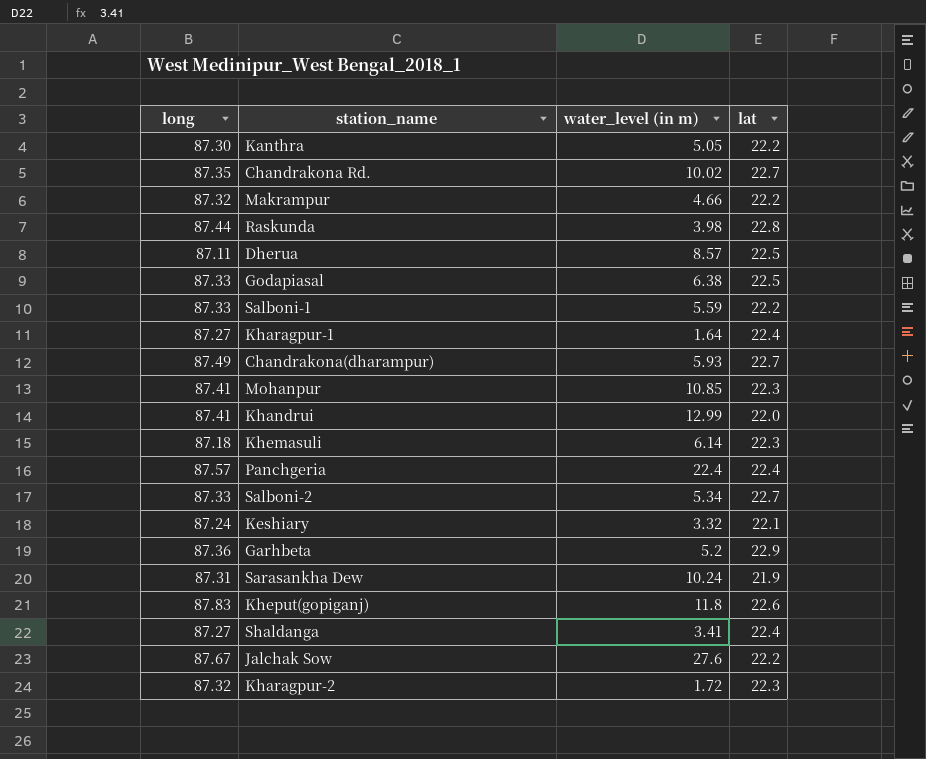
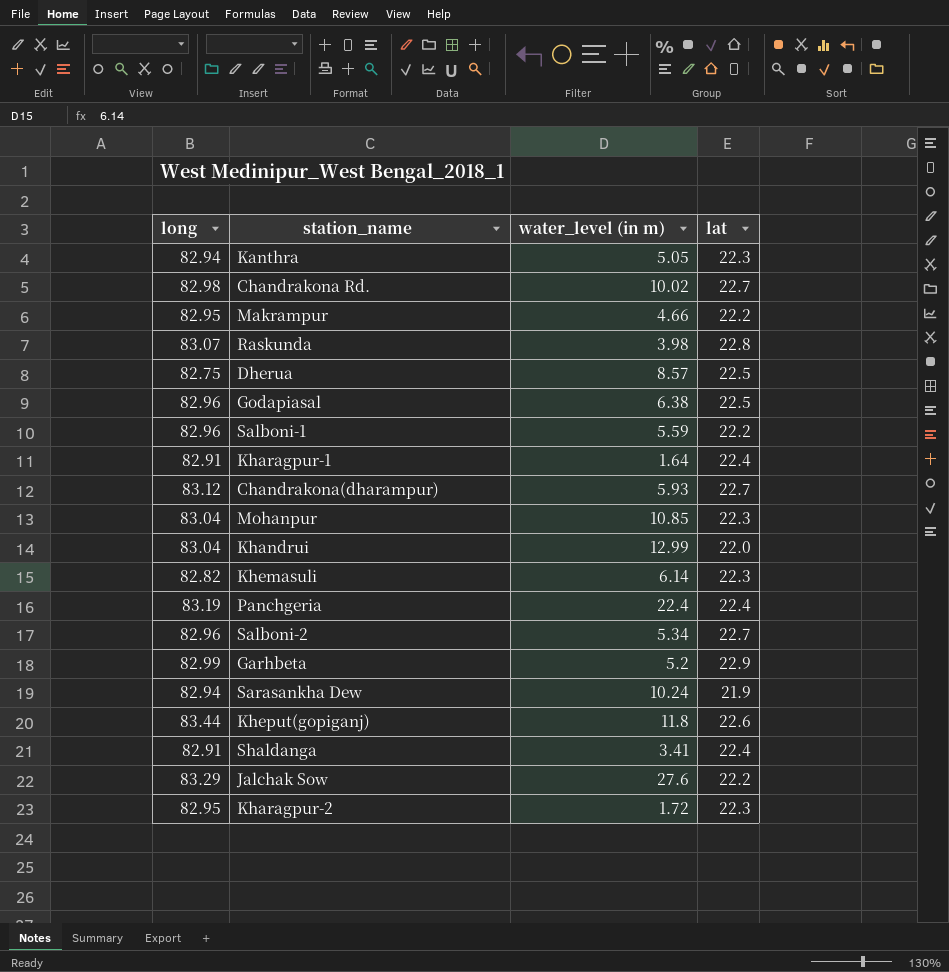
row Keshiary: 87.24 | 3.32 | 22.1 -> none
Kanthra | long: 87.30 -> 82.94
Kanthra | lat: 22.2 -> 22.3
Chandrakona Rd. | long: 87.35 -> 82.98
Makrampur | long: 87.32 -> 82.95
Raskunda | long: 87.44 -> 83.07
Dherua | long: 87.11 -> 82.75
Godapiasal | long: 87.33 -> 82.96
Salboni-1 | long: 87.33 -> 82.96
Kharagpur-1 | long: 87.27 -> 82.91
Chandrakona(dharampur) | long: 87.49 -> 83.12
Mohanpur | long: 87.41 -> 83.04
Khandrui | long: 87.41 -> 83.04
Khemasuli | long: 87.18 -> 82.82
Panchgeria | long: 87.57 -> 83.19
Salboni-2 | long: 87.33 -> 82.96
Garhbeta | long: 87.36 -> 82.99
Sarasankha Dew | long: 87.31 -> 82.94
Kheput(gopiganj) | long: 87.83 -> 83.44
Shaldanga | long: 87.27 -> 82.91
Jalchak Sow | long: 87.67 -> 83.29
Kharagpur-2 | long: 87.32 -> 82.95

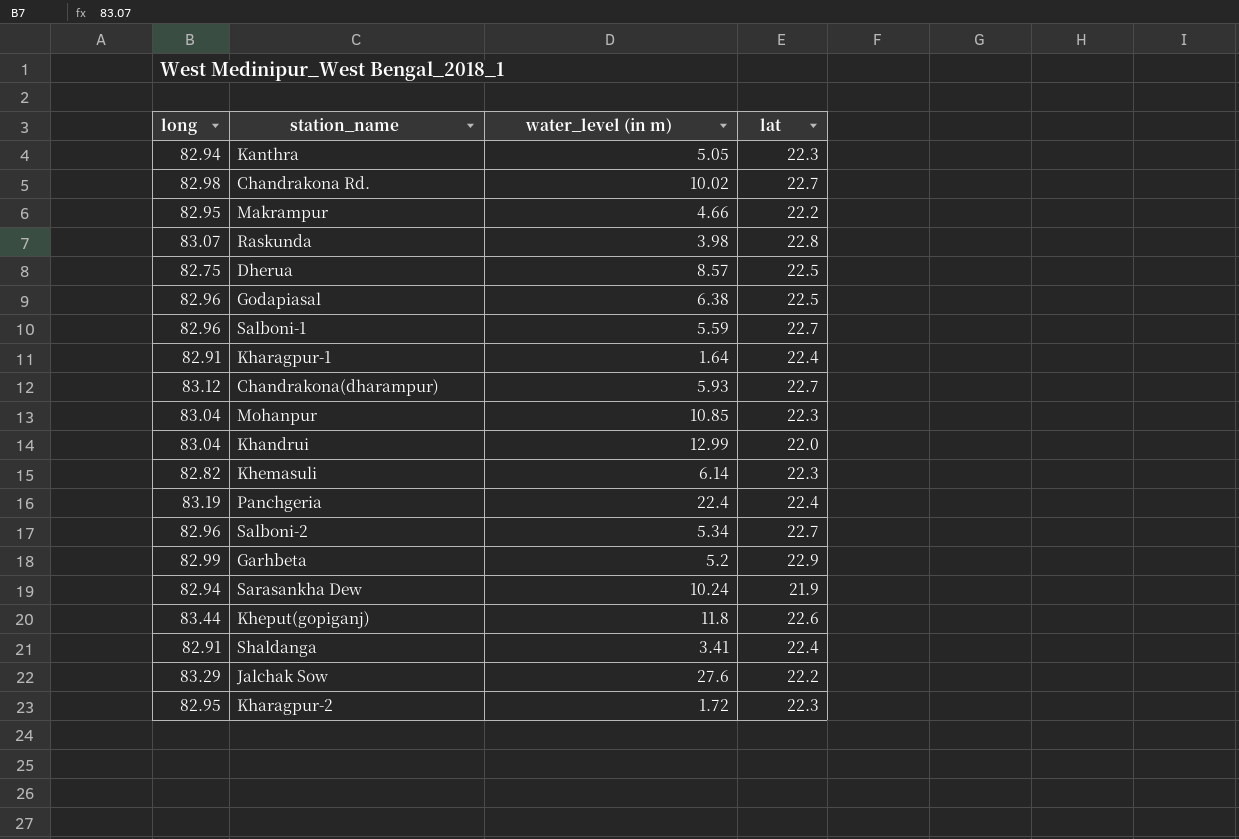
Salboni-1 | lat: 22.2 -> 22.7

